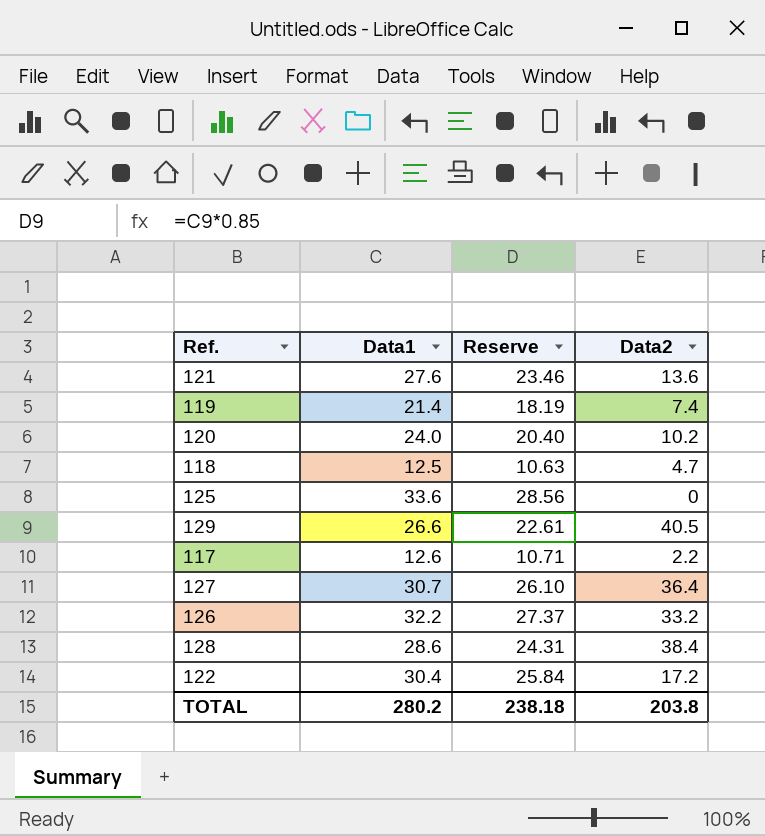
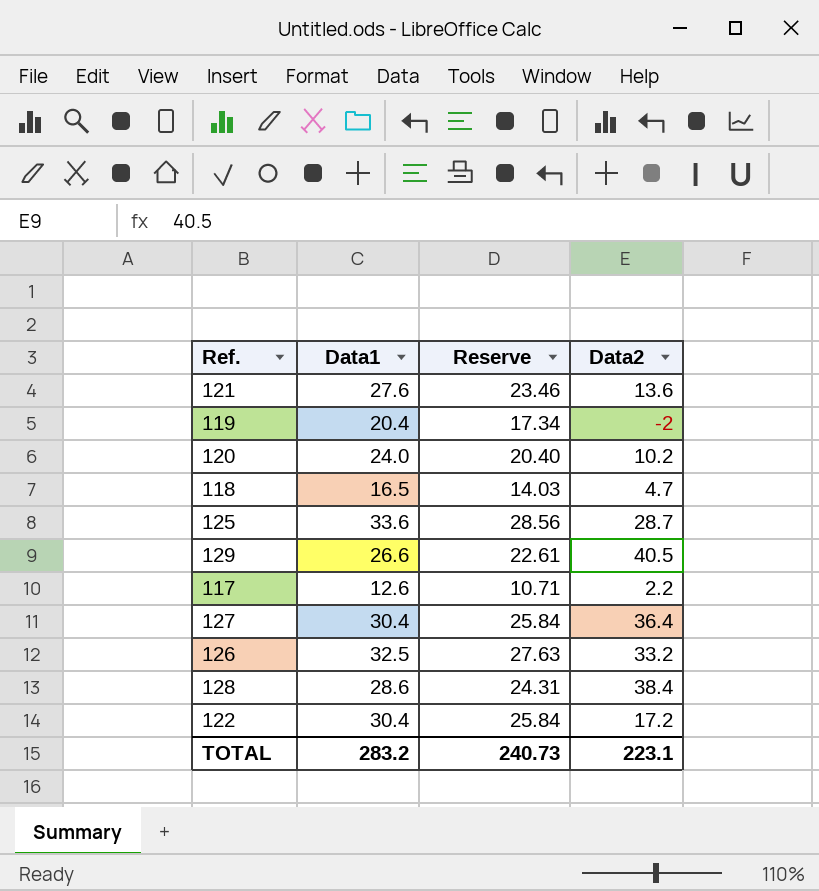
119 | Data1: 21.4 -> 20.4
119 | Reserve: 18.19 -> 17.34
119 | Data2: 7.4 -> -2
118 | Data1: 12.5 -> 16.5
118 | Reserve: 10.63 -> 14.03
125 | Data2: 0 -> 28.7
127 | Data1: 30.7 -> 30.4
127 | Reserve: 26.10 -> 25.84
126 | Data1: 32.2 -> 32.5
126 | Reserve: 27.37 -> 27.63
TOTAL | Data1: 280.2 -> 283.2
TOTAL | Reserve: 238.18 -> 240.73
TOTAL | Data2: 203.8 -> 223.1

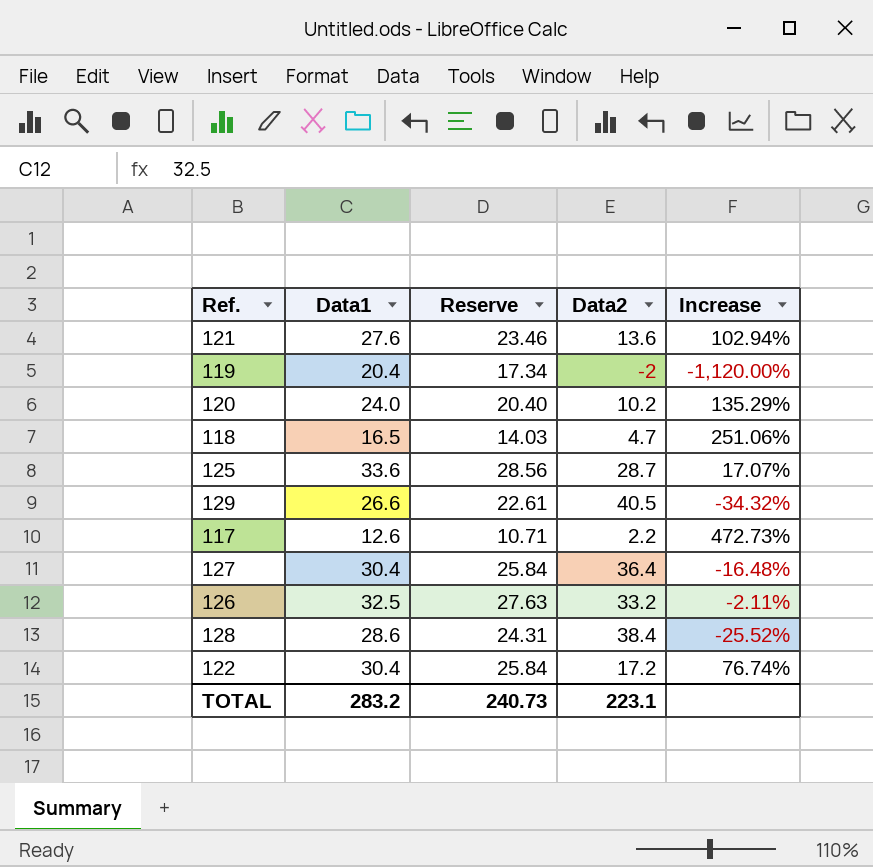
column Increase | formula: none -> ([Data1] - [Data2]) / [Data2]

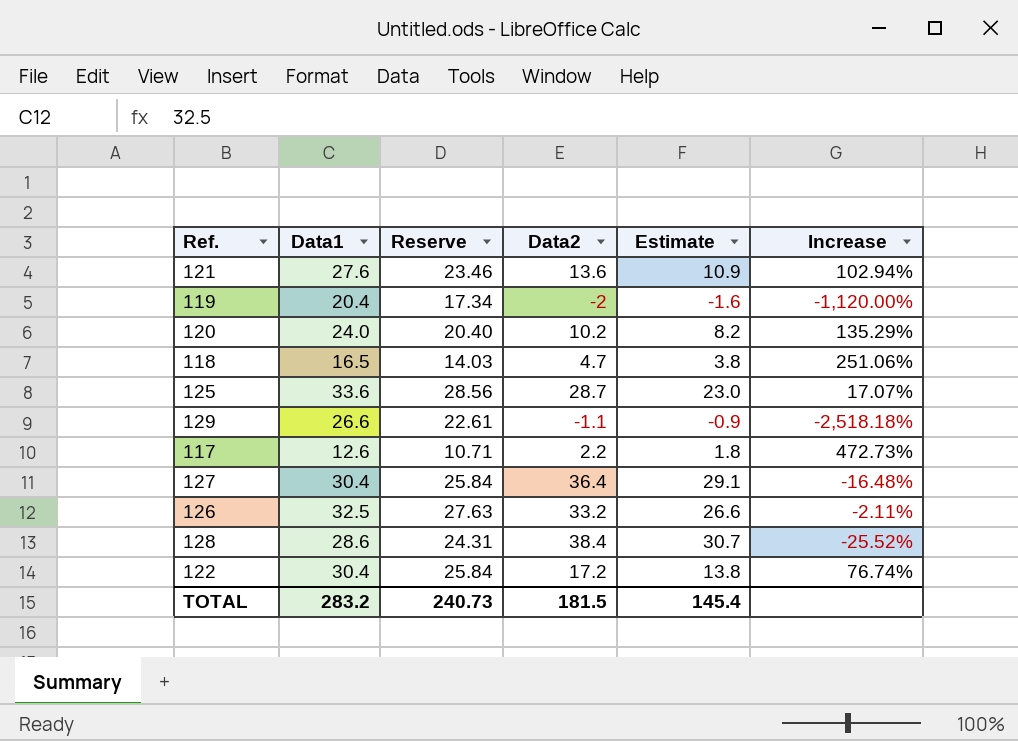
column Estimate | formula: none -> [Data2] * 0.8
129 | Data2: 40.5 -> -1.1
129 | Increase: -34.32% -> -2,518.18%
TOTAL | Data2: 223.1 -> 181.5

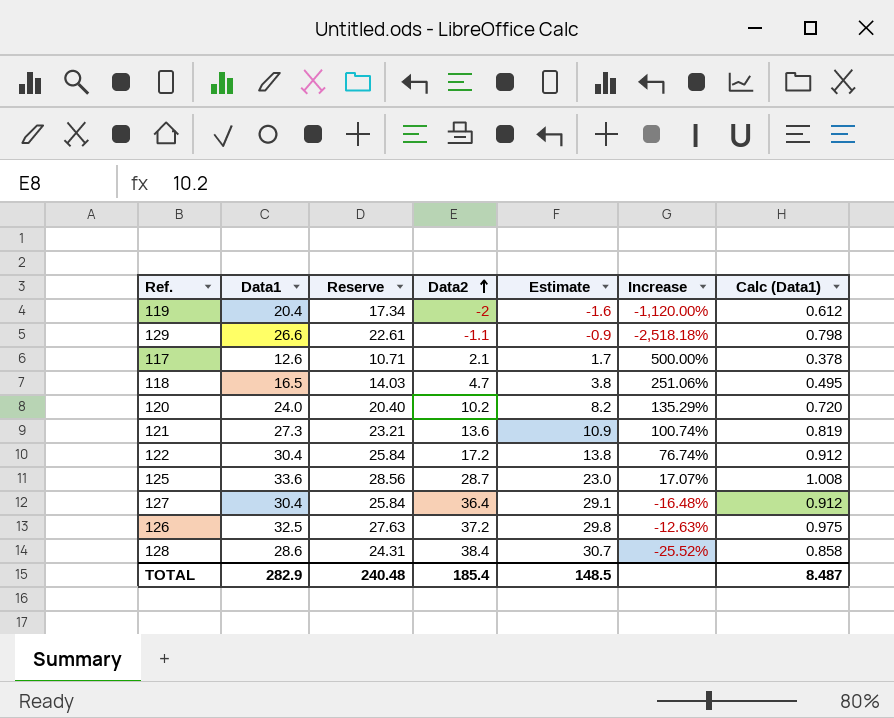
row order: none -> Data2 ascending
column Calc (Data1) | formula: none -> [Data1] * 0.03
117 | Data2: 2.2 -> 2.1
117 | Estimate: 1.8 -> 1.7
117 | Increase: 472.73% -> 500.00%
121 | Data1: 27.6 -> 27.3
121 | Reserve: 23.46 -> 23.21
121 | Increase: 102.94% -> 100.74%
126 | Data2: 33.2 -> 37.2
126 | Estimate: 26.6 -> 29.8
126 | Increase: -2.11% -> -12.63%
TOTAL | Data1: 283.2 -> 282.9
TOTAL | Reserve: 240.73 -> 240.48
TOTAL | Data2: 181.5 -> 185.4
TOTAL | Estimate: 145.4 -> 148.5

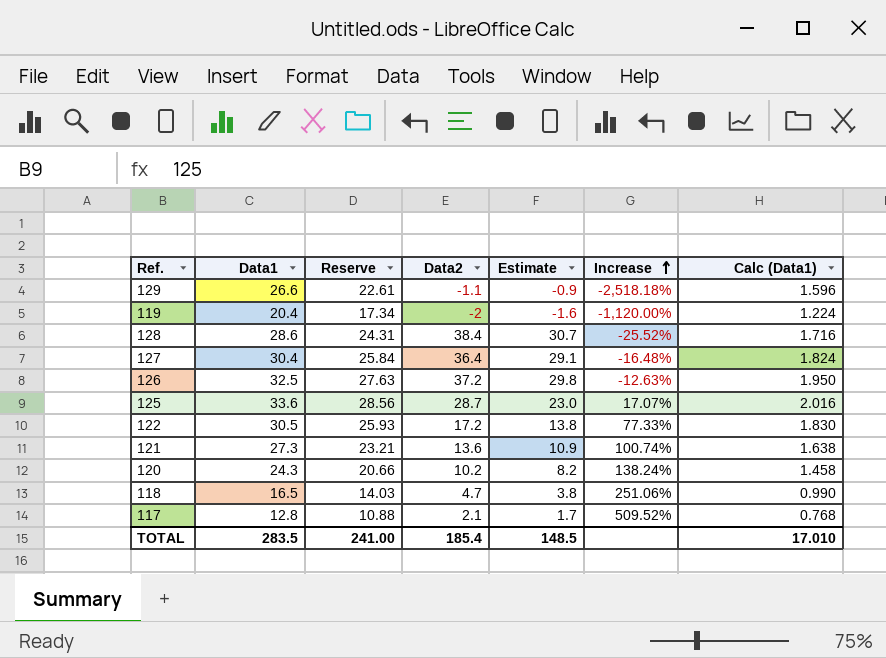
row order: Data2 ascending -> Increase ascending
column Calc (Data1) | formula: [Data1] * 0.03 -> [Data1] * 0.06
122 | Data1: 30.4 -> 30.5
122 | Reserve: 25.84 -> 25.93
122 | Increase: 76.74% -> 77.33%
120 | Data1: 24.0 -> 24.3
120 | Reserve: 20.40 -> 20.66
120 | Increase: 135.29% -> 138.24%
117 | Data1: 12.6 -> 12.8
117 | Reserve: 10.71 -> 10.88
117 | Increase: 500.00% -> 509.52%
TOTAL | Data1: 282.9 -> 283.5
TOTAL | Reserve: 240.48 -> 241.00
TOTAL | Calc (Data1): 8.487 -> 17.010

